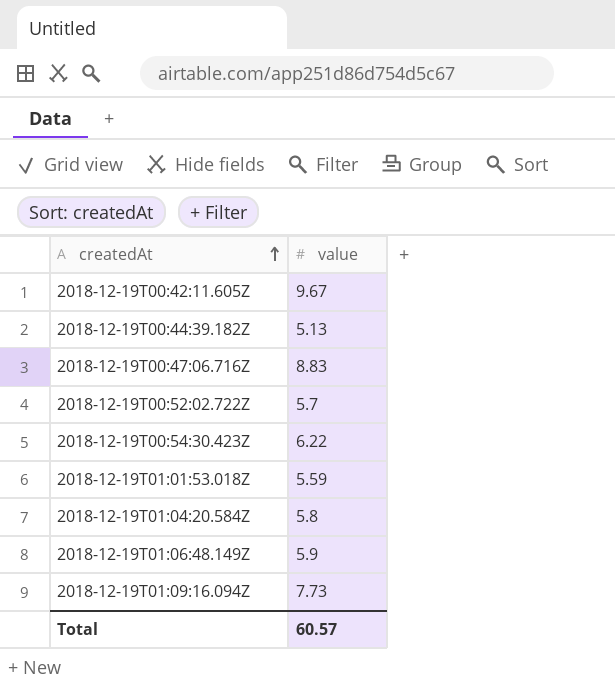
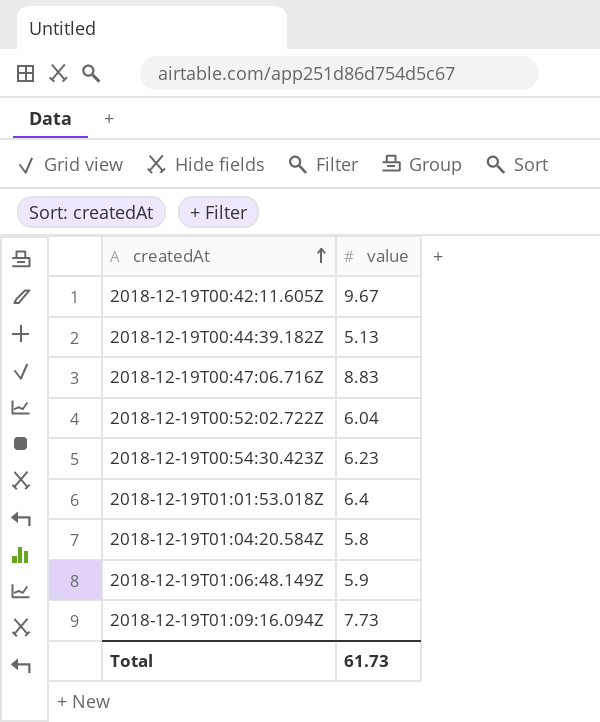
2018-12-19T00:52:02.722Z | value: 5.7 -> 6.04
2018-12-19T00:54:30.423Z | value: 6.22 -> 6.23
2018-12-19T01:01:53.018Z | value: 5.59 -> 6.4
Total | value: 60.57 -> 61.73

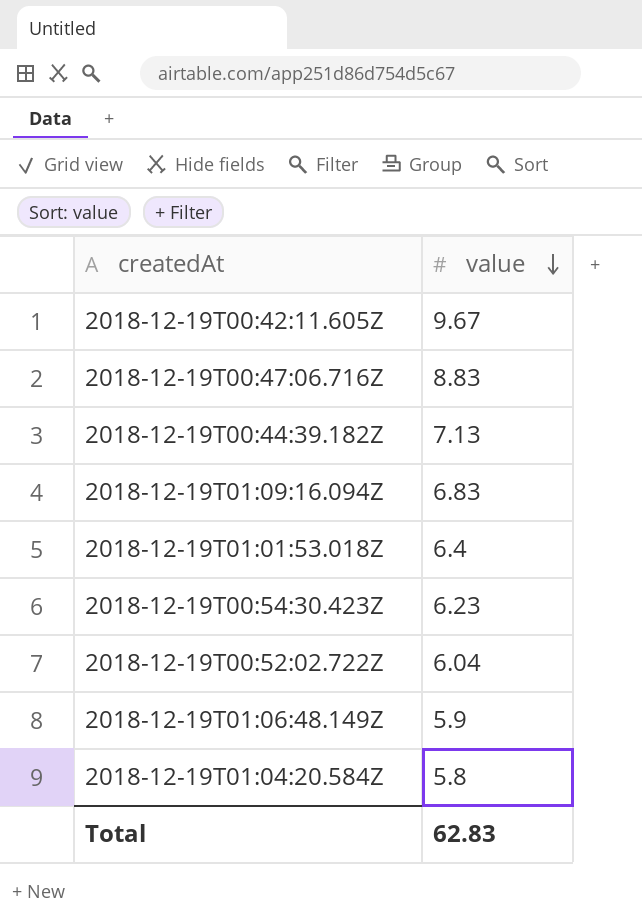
row order: createdAt ascending -> value descending
2018-12-19T00:44:39.182Z | value: 5.13 -> 7.13
2018-12-19T01:09:16.094Z | value: 7.73 -> 6.83
Total | value: 61.73 -> 62.83

